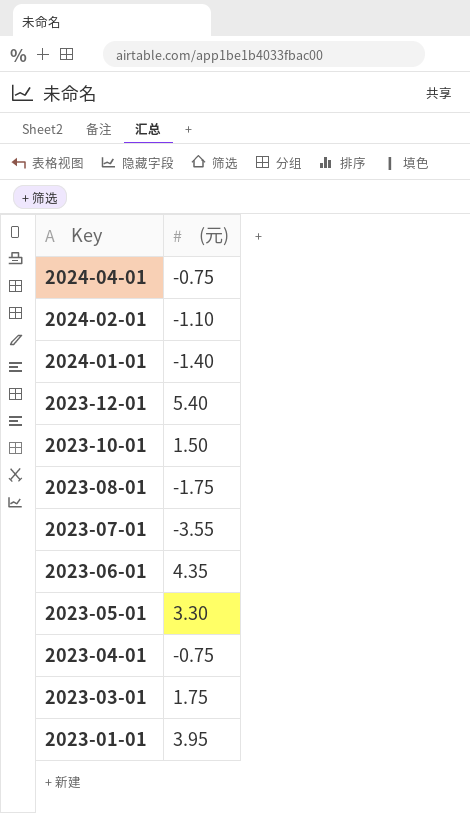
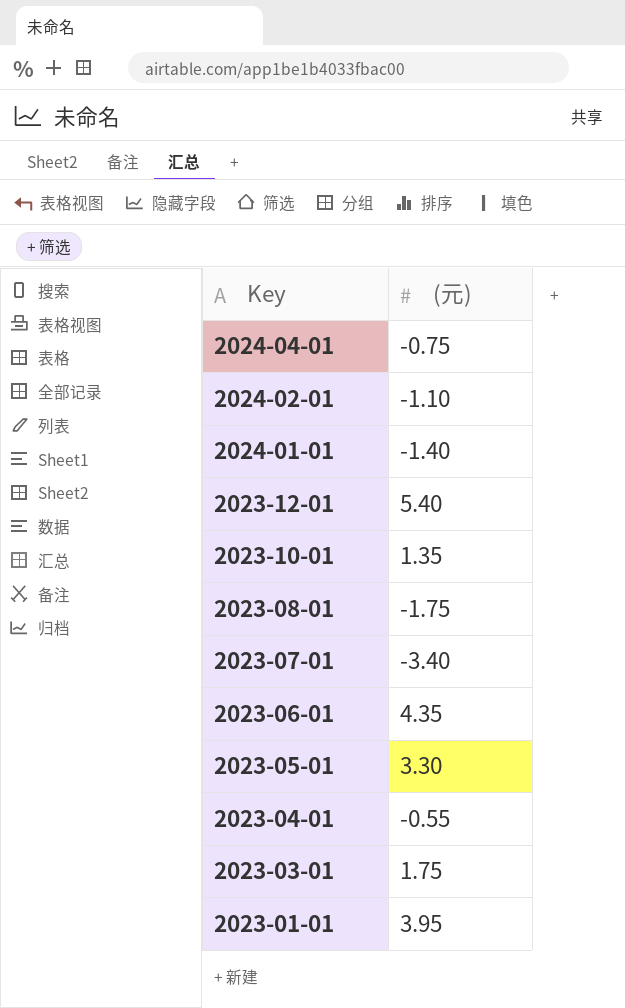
2023-10-01 | (元): 1.50 -> 1.35
2023-07-01 | (元): -3.55 -> -3.40
2023-04-01 | (元): -0.75 -> -0.55

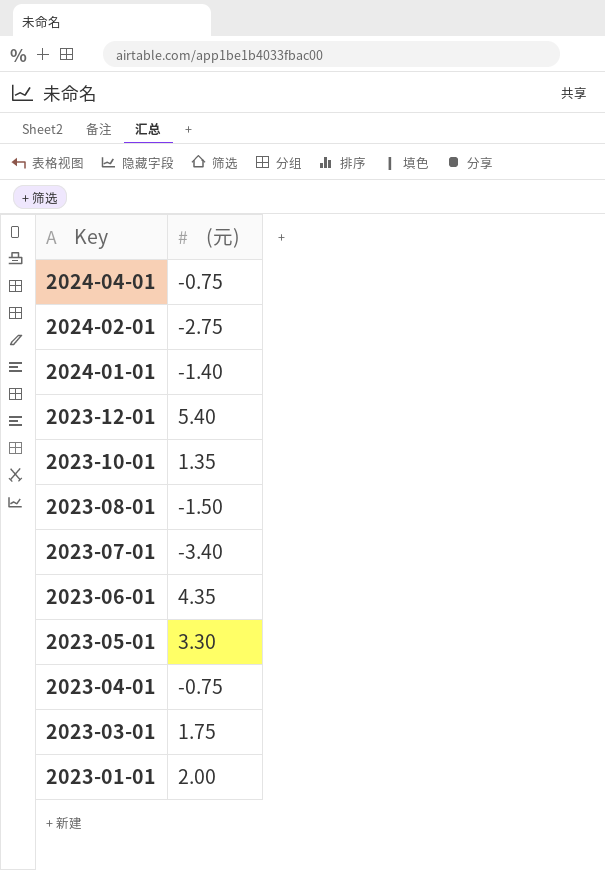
2024-02-01 | (元): -1.10 -> -2.75
2023-08-01 | (元): -1.75 -> -1.50
2023-04-01 | (元): -0.55 -> -0.75
2023-01-01 | (元): 3.95 -> 2.00

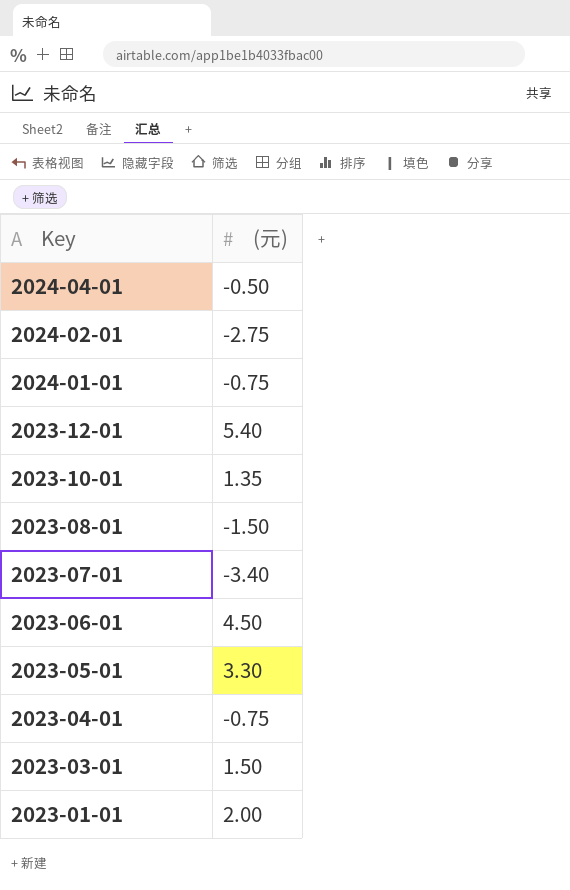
2024-04-01 | (元): -0.75 -> -0.50
2024-01-01 | (元): -1.40 -> -0.75
2023-06-01 | (元): 4.35 -> 4.50
2023-03-01 | (元): 1.75 -> 1.50

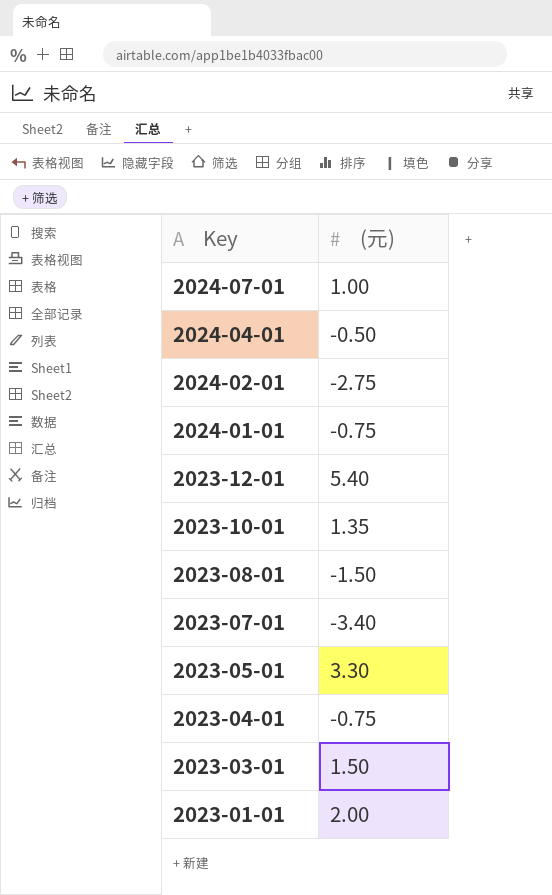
row 2023-06-01: 4.50 -> none
row 2024-07-01: none -> 1.00

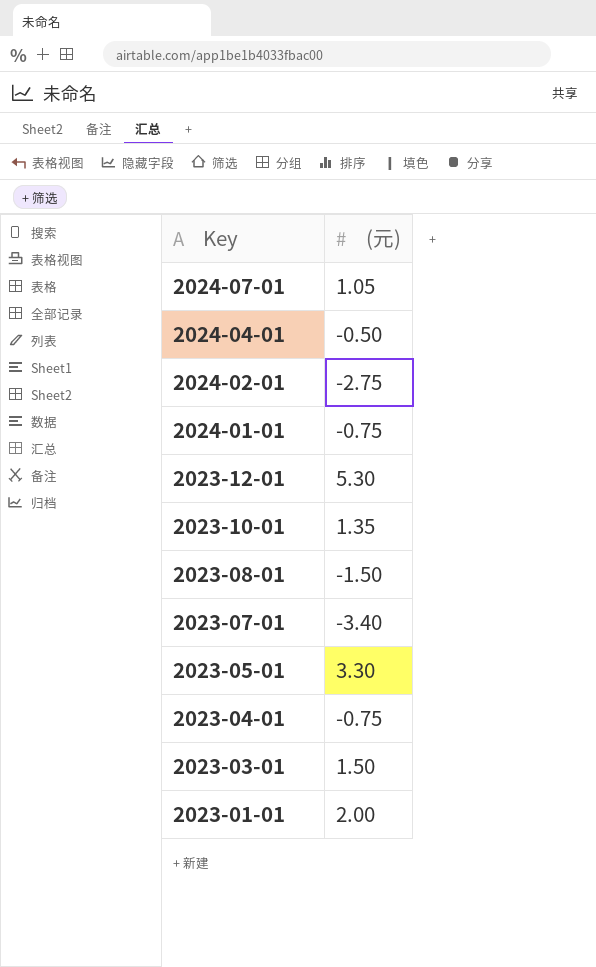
2024-07-01 | (元): 1.00 -> 1.05
2023-12-01 | (元): 5.40 -> 5.30

